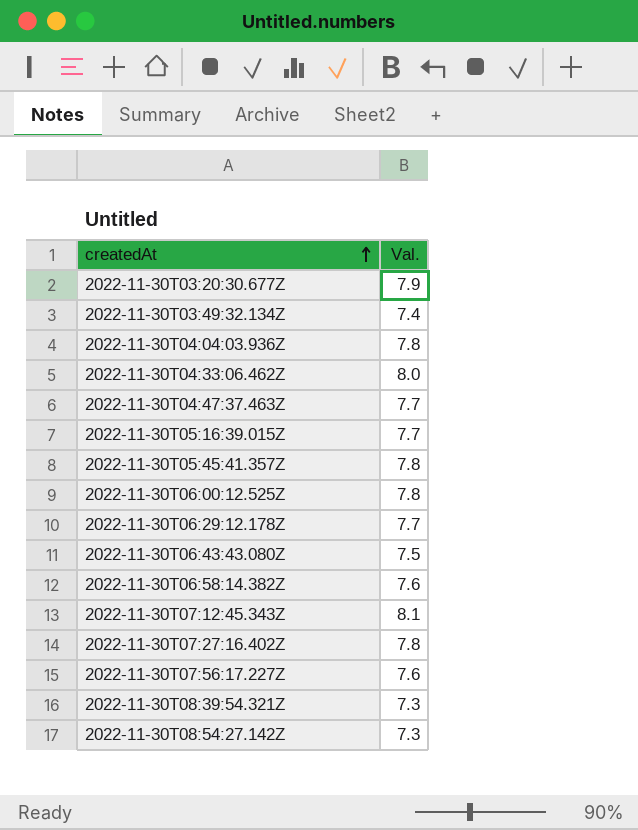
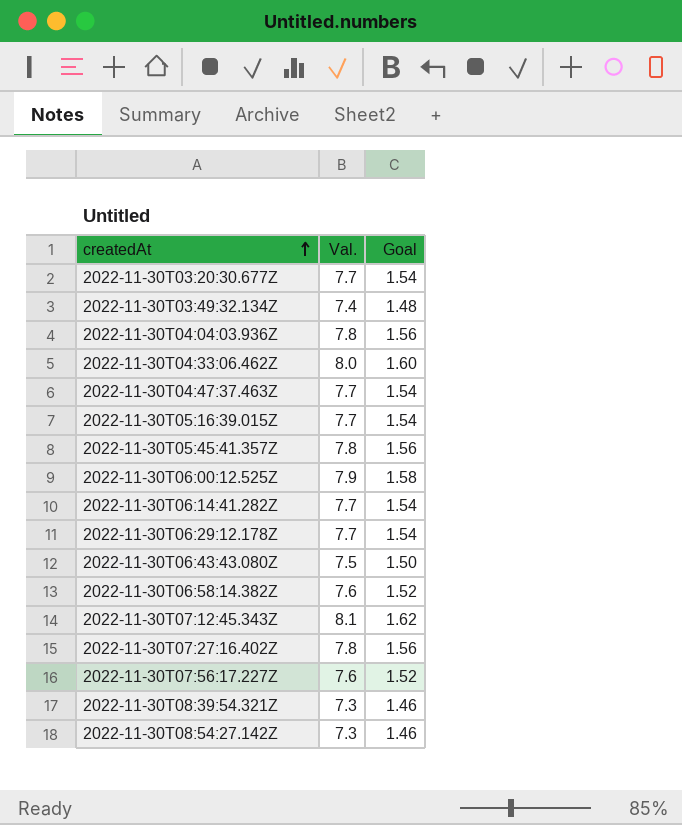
column Goal | formula: none -> [Val.] * 0.2
2022-11-30T03:20:30.677Z | Val.: 7.9 -> 7.7
2022-11-30T06:00:12.525Z | Val.: 7.8 -> 7.9
row 2022-11-30T06:14:41.282Z: none -> 7.7 | 1.54

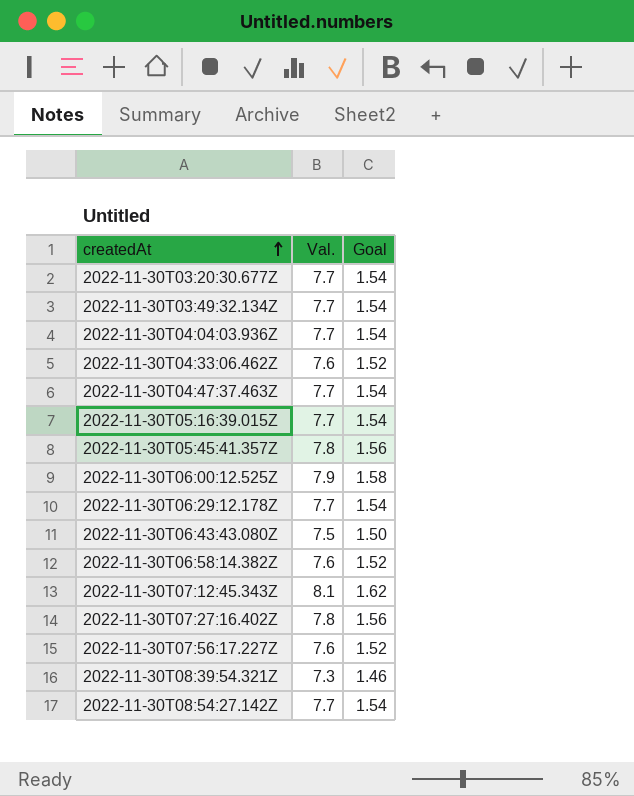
row 2022-11-30T06:14:41.282Z: 7.7 | 1.54 -> none
2022-11-30T03:49:32.134Z | Val.: 7.4 -> 7.7
2022-11-30T03:49:32.134Z | Goal: 1.48 -> 1.54
2022-11-30T04:04:03.936Z | Val.: 7.8 -> 7.7
2022-11-30T04:04:03.936Z | Goal: 1.56 -> 1.54
2022-11-30T04:33:06.462Z | Val.: 8.0 -> 7.6
2022-11-30T04:33:06.462Z | Goal: 1.60 -> 1.52
2022-11-30T08:54:27.142Z | Val.: 7.3 -> 7.7
2022-11-30T08:54:27.142Z | Goal: 1.46 -> 1.54

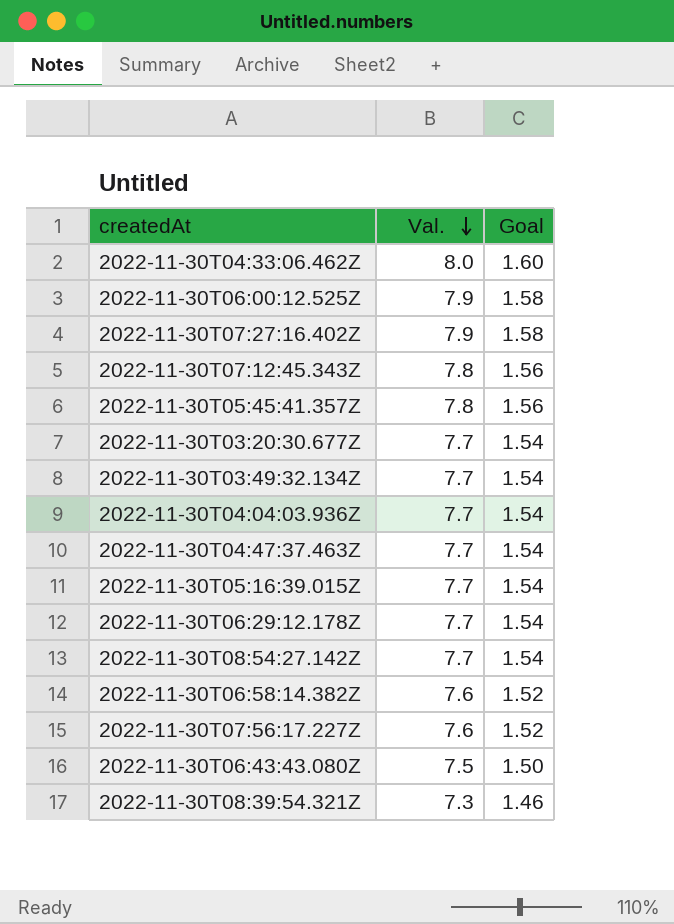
row order: createdAt ascending -> Val. descending
2022-11-30T04:33:06.462Z | Val.: 7.6 -> 8.0
2022-11-30T04:33:06.462Z | Goal: 1.52 -> 1.60
2022-11-30T07:27:16.402Z | Val.: 7.8 -> 7.9
2022-11-30T07:27:16.402Z | Goal: 1.56 -> 1.58
2022-11-30T07:12:45.343Z | Val.: 8.1 -> 7.8
2022-11-30T07:12:45.343Z | Goal: 1.62 -> 1.56

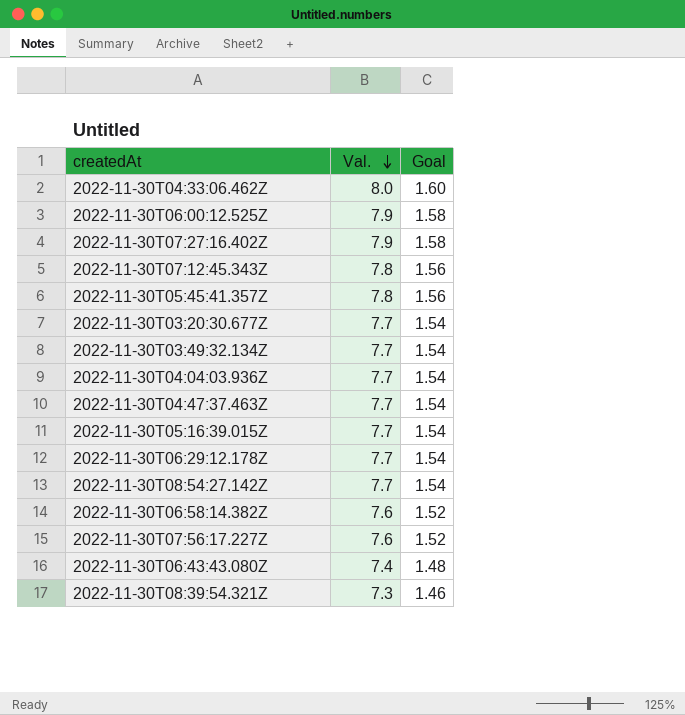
2022-11-30T06:43:43.080Z | Val.: 7.5 -> 7.4
2022-11-30T06:43:43.080Z | Goal: 1.50 -> 1.48

